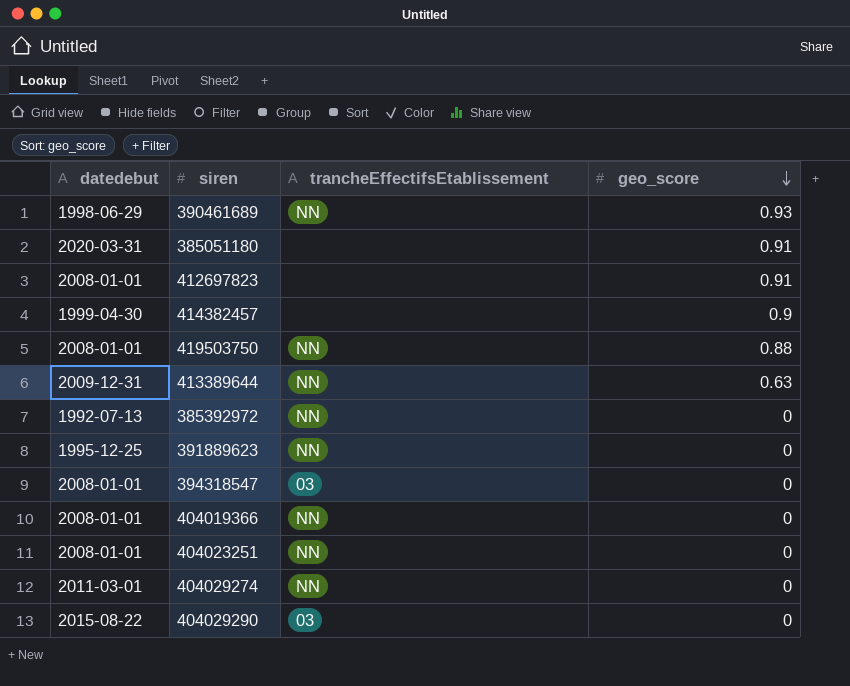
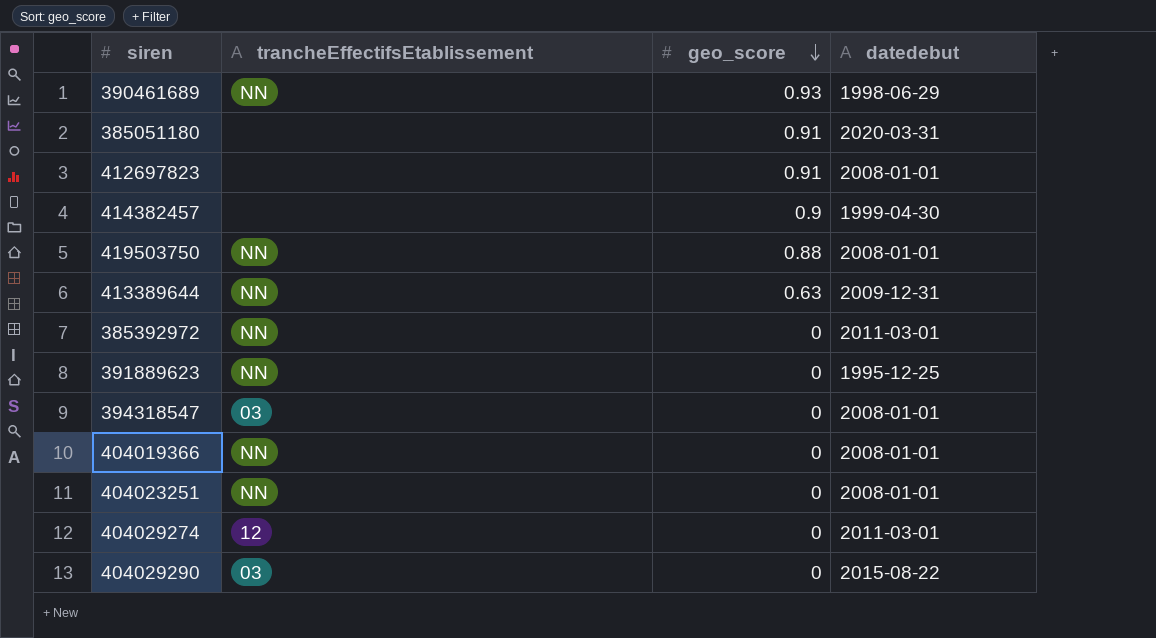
column datedebut | position: 1 -> 4
385392972 | datedebut: 1992-07-13 -> 2011-03-01
404029274 | trancheEffectifsEtablissement: NN -> 12

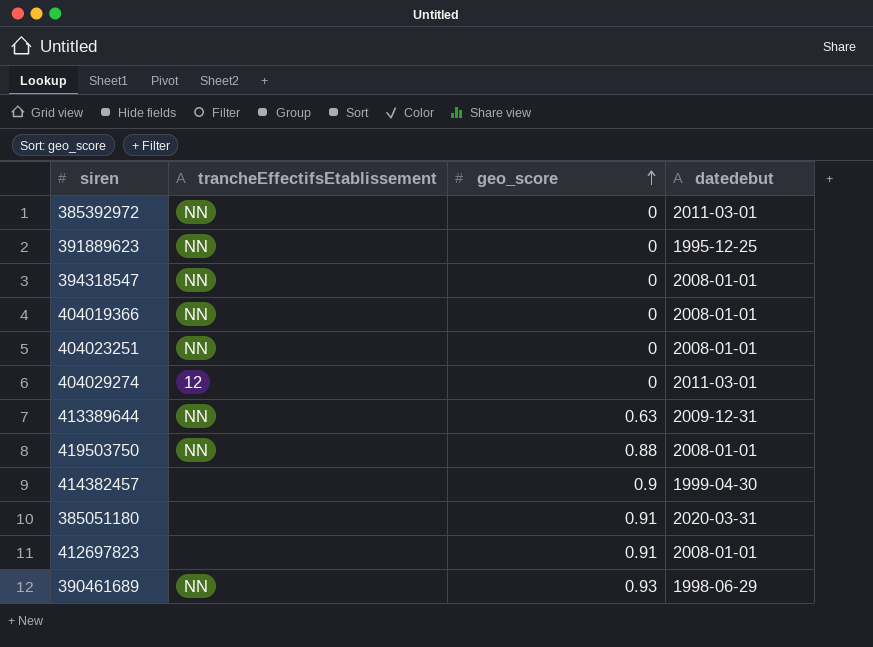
row order: geo_score descending -> geo_score ascending
row 404029290: 03 | 0 | 2015-08-22 -> none
394318547 | trancheEffectifsEtablissement: 03 -> NN

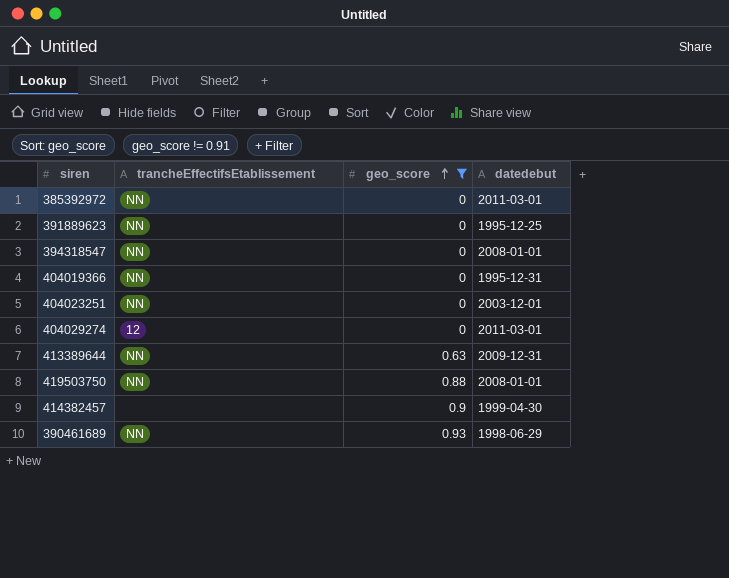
filter: none -> geo_score != 0.91
404019366 | datedebut: 2008-01-01 -> 1995-12-31
404023251 | datedebut: 2008-01-01 -> 2003-12-01

